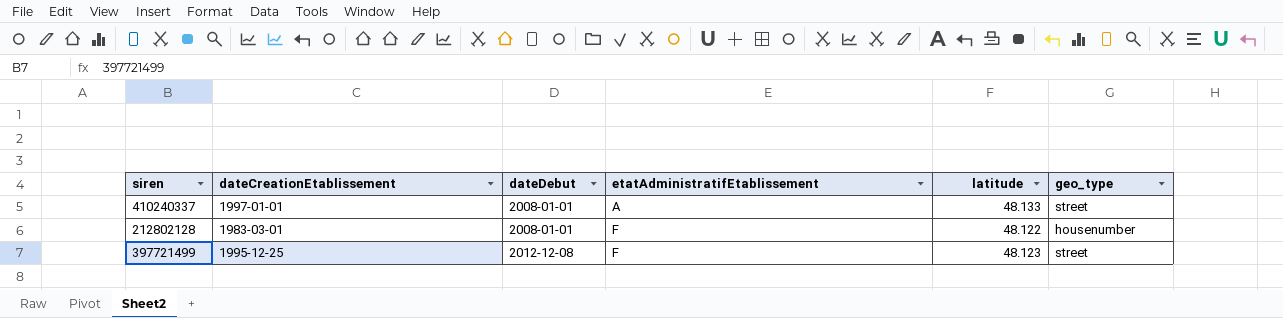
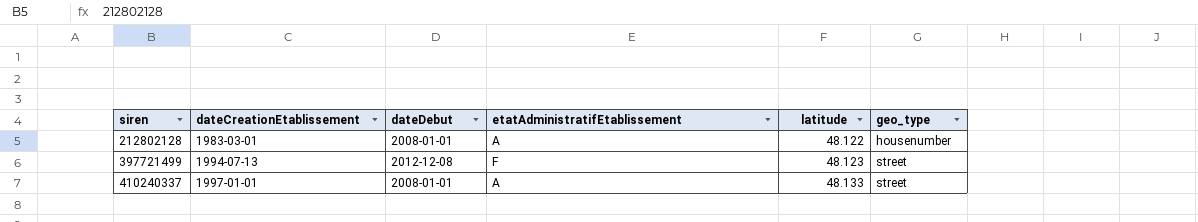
row order: dateDebut ascending -> siren ascending
212802128 | etatAdministratifEtablissement: F -> A
397721499 | dateCreationEtablissement: 1995-12-25 -> 1994-07-13

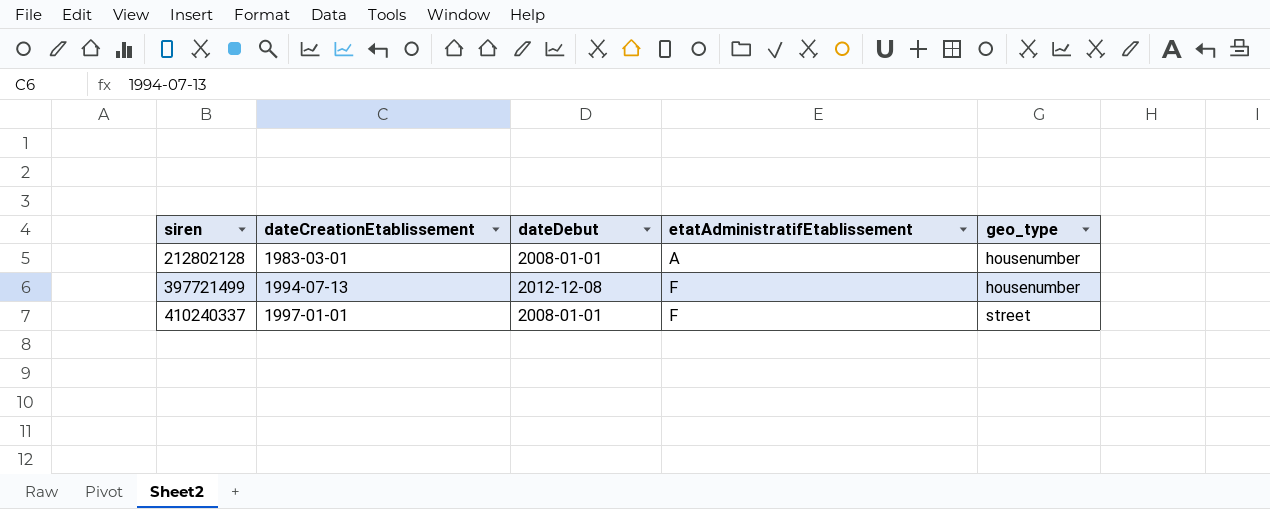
column latitude | position: 5 -> none
397721499 | geo_type: street -> housenumber
410240337 | etatAdministratifEtablissement: A -> F

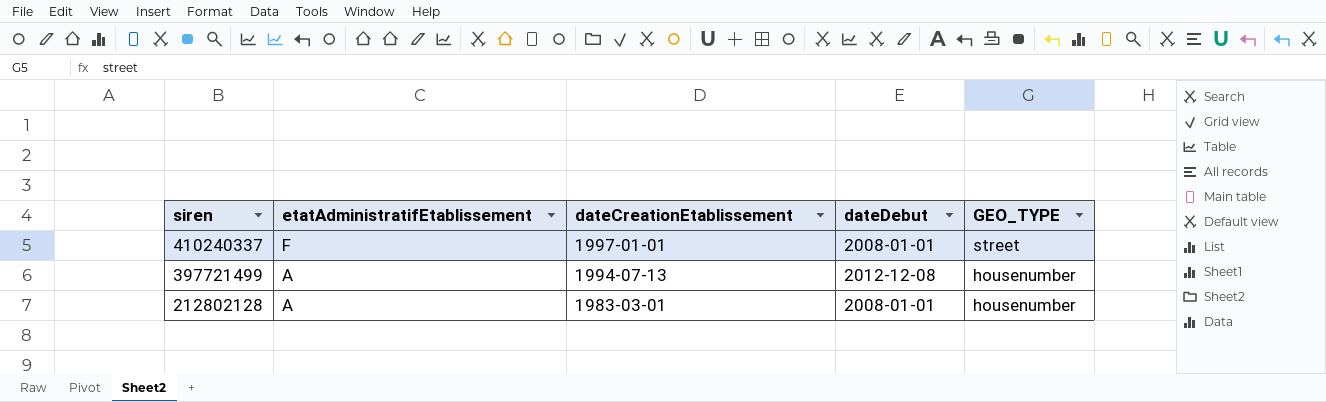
row order: siren ascending -> siren descending
column etatAdministratifEtablissement | position: 4 -> 2
column name: geo_type -> GEO_TYPE
397721499 | etatAdministratifEtablissement: F -> A

